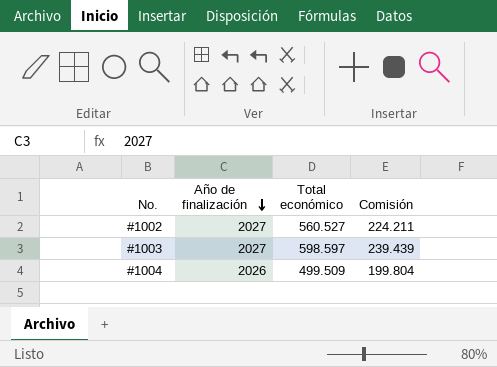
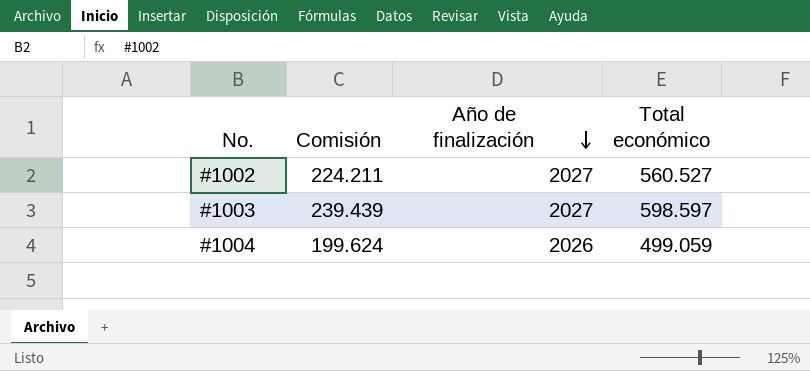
column Comisión | position: 4 -> 2
#1004 | Comisión: 199.804 -> 199.624
#1004 | Total económico: 499.509 -> 499.059

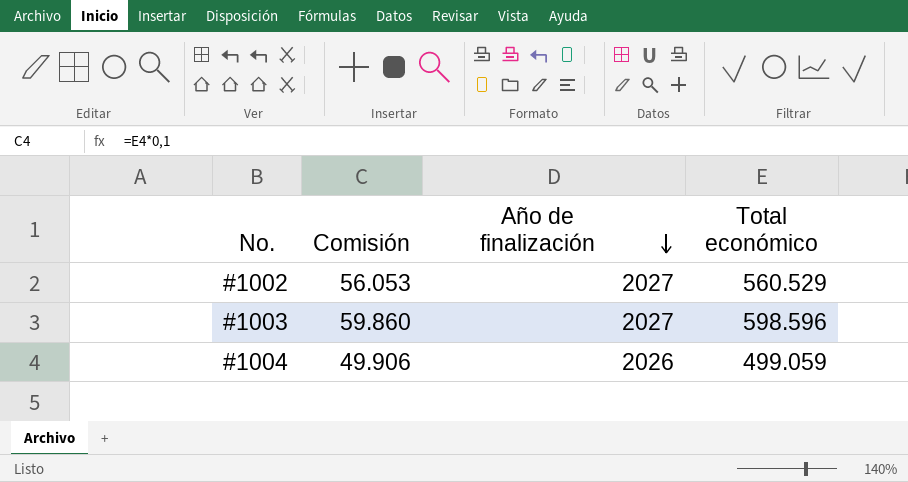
column Comisión | formula: [Total económico] * 0,4 -> [Total económico] * 0,1
#1002 | Total económico: 560.527 -> 560.529
#1003 | Total económico: 598.597 -> 598.596

